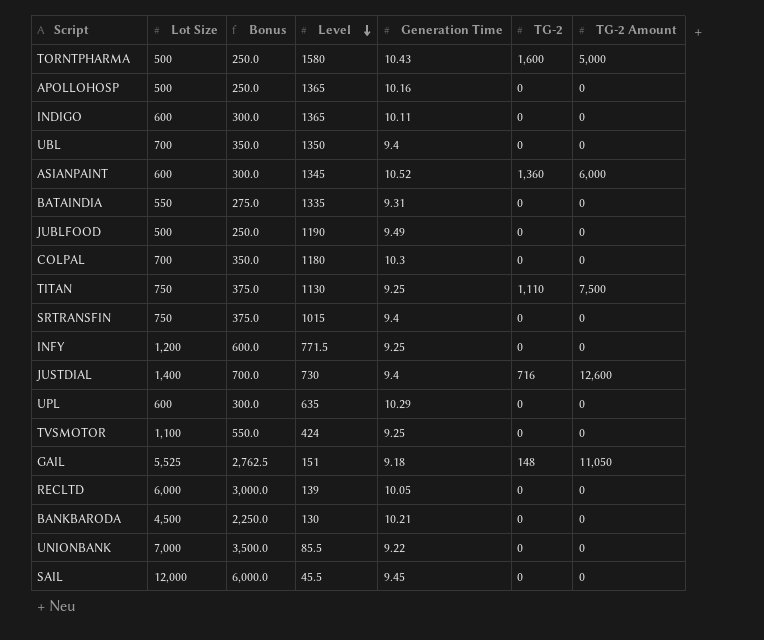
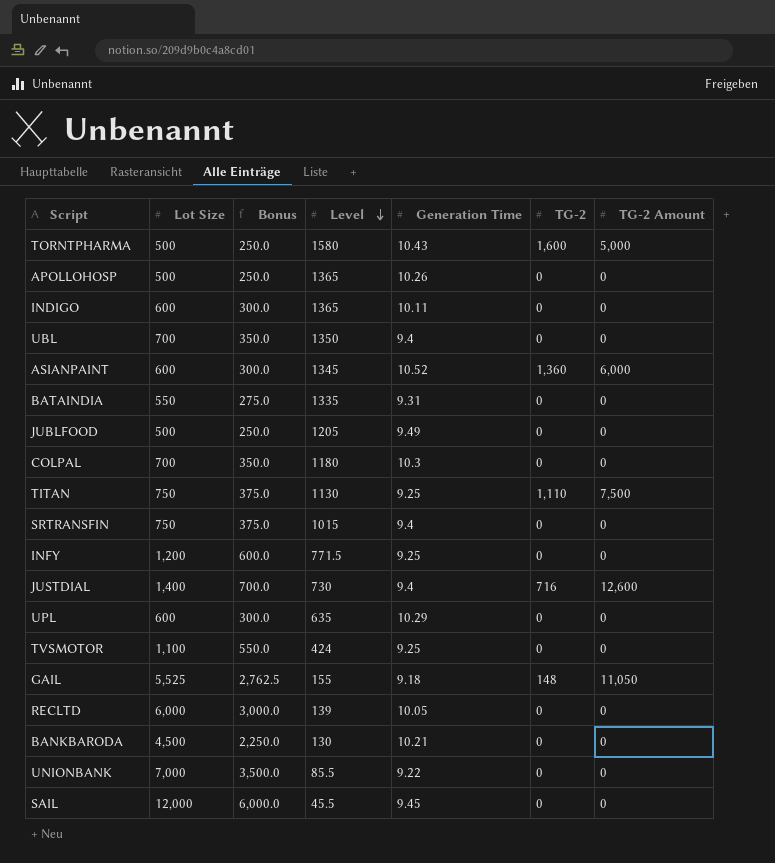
APOLLOHOSP | Generation Time: 10.16 -> 10.26
JUBLFOOD | Level: 1190 -> 1205
GAIL | Level: 151 -> 155

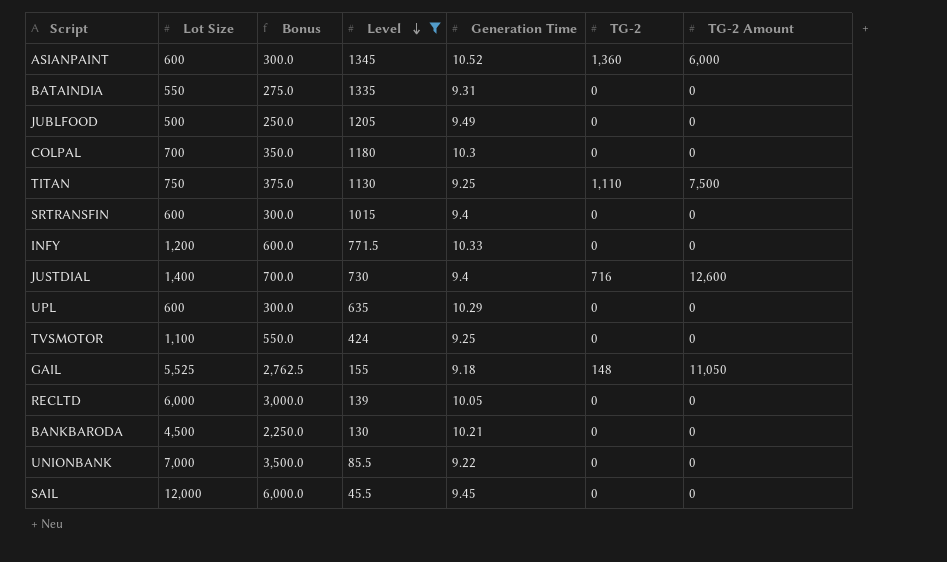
filter: none -> Level <= 1345
SRTRANSFIN | Lot Size: 750 -> 600
SRTRANSFIN | Bonus: 375.0 -> 300.0
INFY | Generation Time: 9.25 -> 10.33

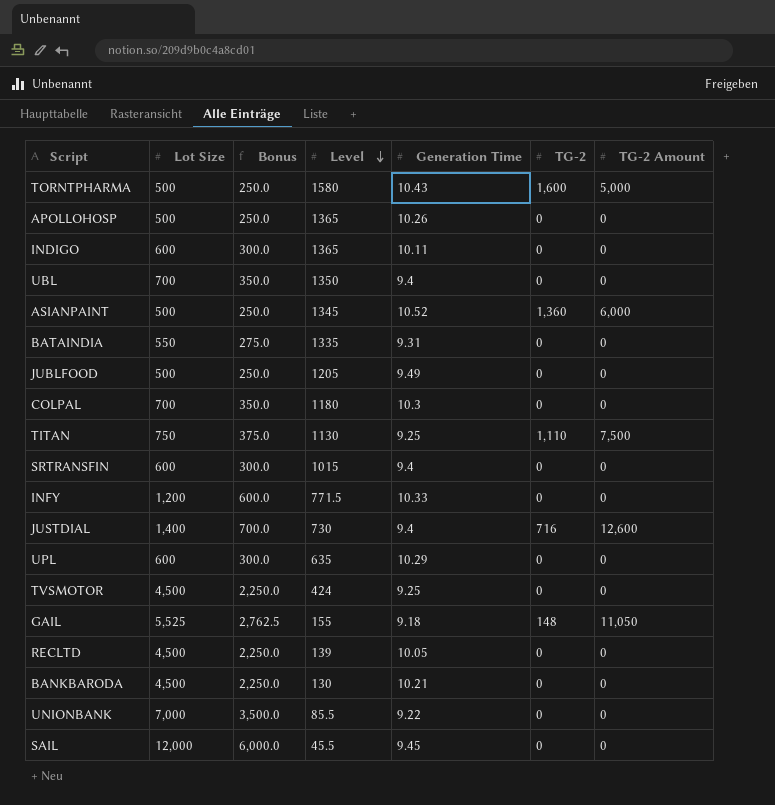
filter: Level <= 1345 -> none
ASIANPAINT | Lot Size: 600 -> 500
ASIANPAINT | Bonus: 300.0 -> 250.0
TVSMOTOR | Lot Size: 1,100 -> 4,500
TVSMOTOR | Bonus: 550.0 -> 2,250.0
RECLTD | Lot Size: 6,000 -> 4,500
RECLTD | Bonus: 3,000.0 -> 2,250.0

